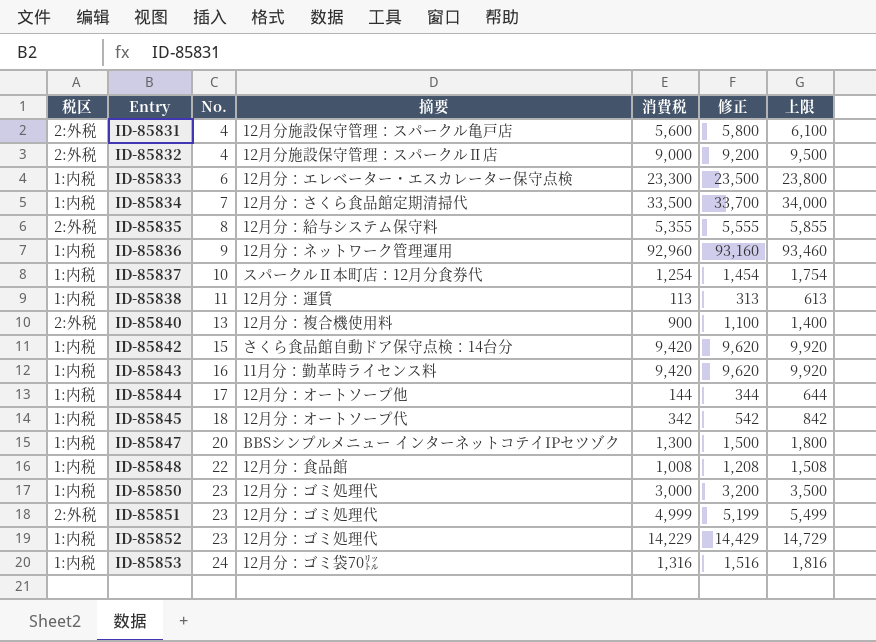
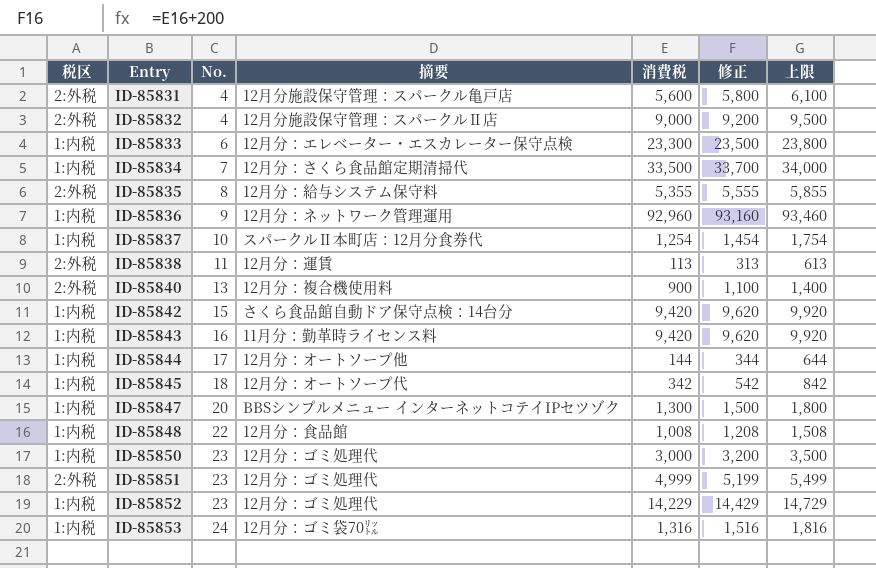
ID-85838 | 税区: 1:内税 -> 2:外税

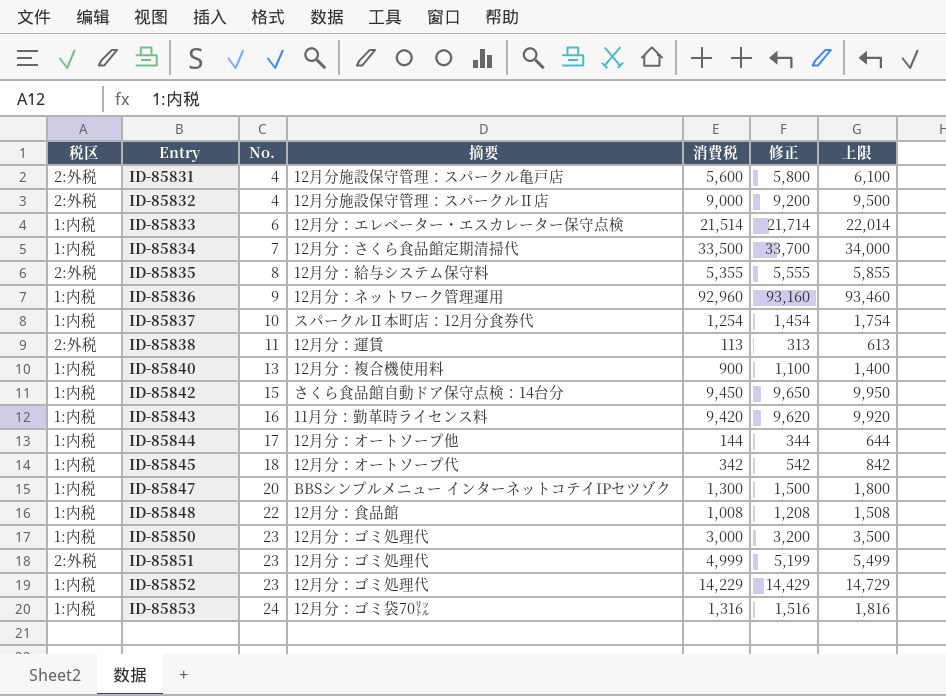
ID-85833 | 消費税: 23,300 -> 21,514
ID-85833 | 修正: 23,500 -> 21,714
ID-85833 | 上限: 23,800 -> 22,014
ID-85840 | 税区: 2:外税 -> 1:内税
ID-85842 | 消費税: 9,420 -> 9,450
ID-85842 | 修正: 9,620 -> 9,650
ID-85842 | 上限: 9,920 -> 9,950

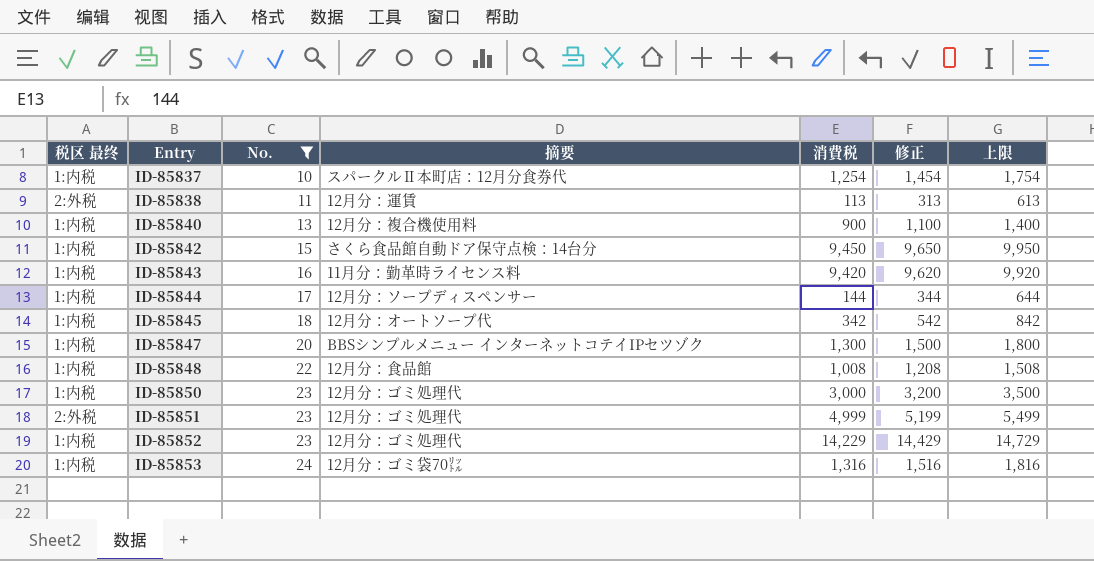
filter: none -> No. >= 10
column name: 税区 -> 税区 最终
ID-85844 | 摘要: 12月分：オートソープ他 -> 12月分：ソープディスペンサー

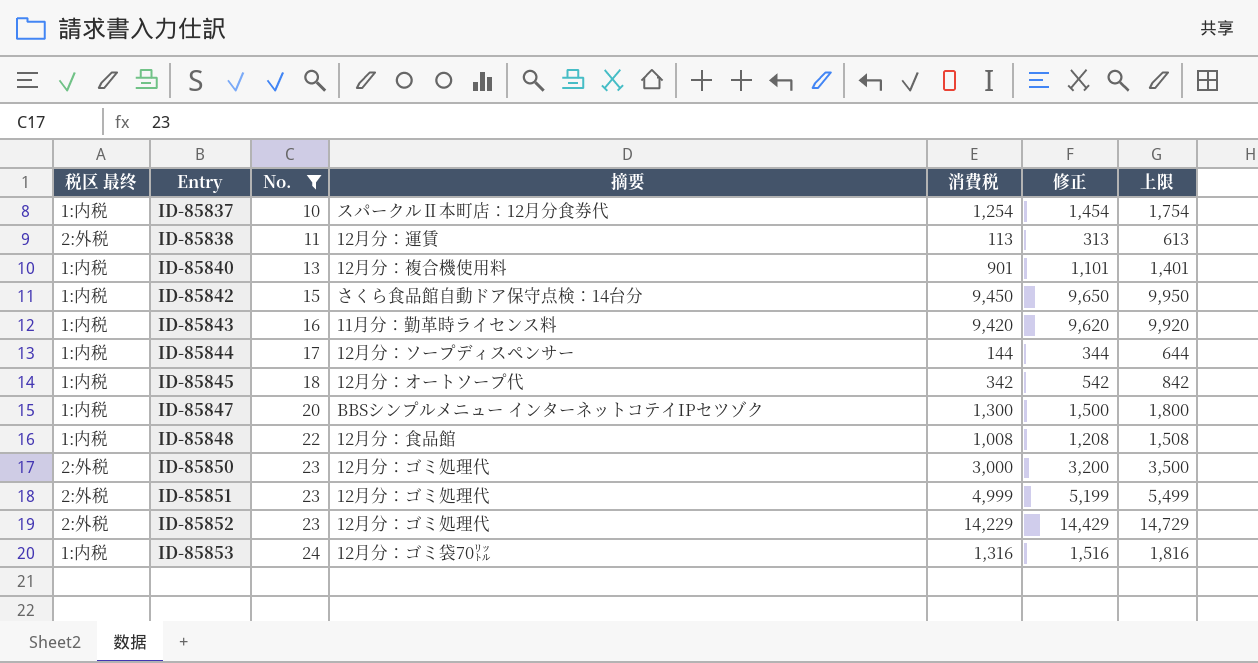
ID-85840 | 消費税: 900 -> 901
ID-85840 | 修正: 1,100 -> 1,101
ID-85840 | 上限: 1,400 -> 1,401
ID-85850 | 税区 最终: 1:内税 -> 2:外税
ID-85852 | 税区 最终: 1:内税 -> 2:外税

